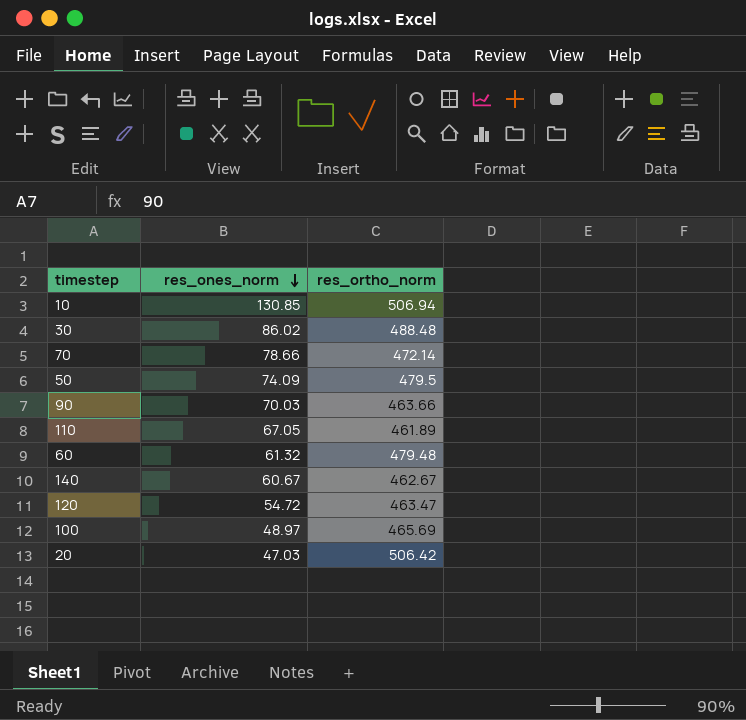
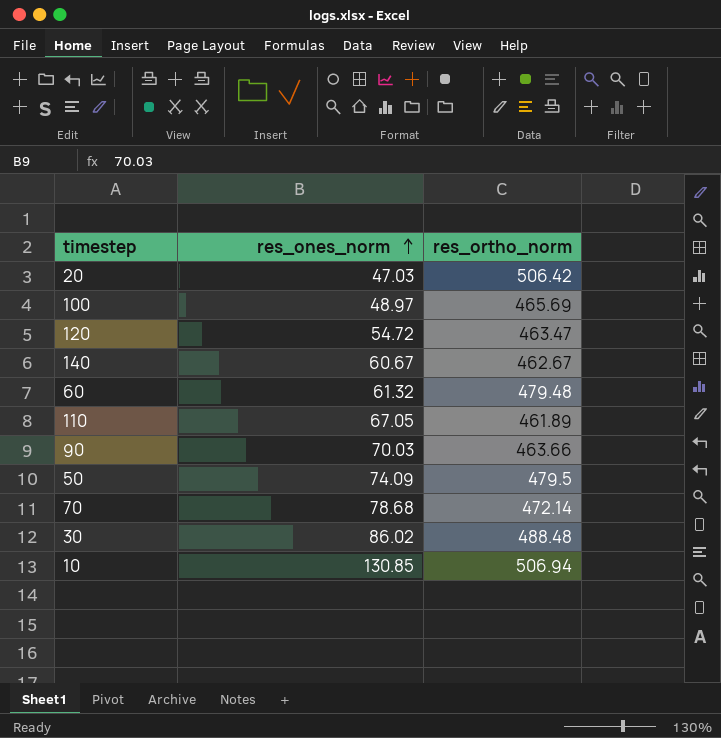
row order: res_ones_norm descending -> res_ones_norm ascending
70 | res_ones_norm: 78.66 -> 78.68

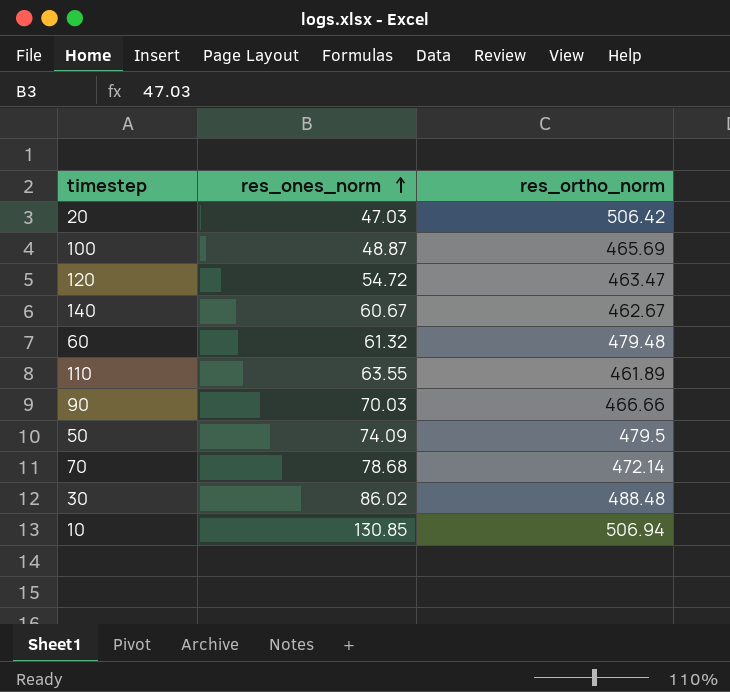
100 | res_ones_norm: 48.97 -> 48.87
110 | res_ones_norm: 67.05 -> 63.55
90 | res_ortho_norm: 463.66 -> 466.66

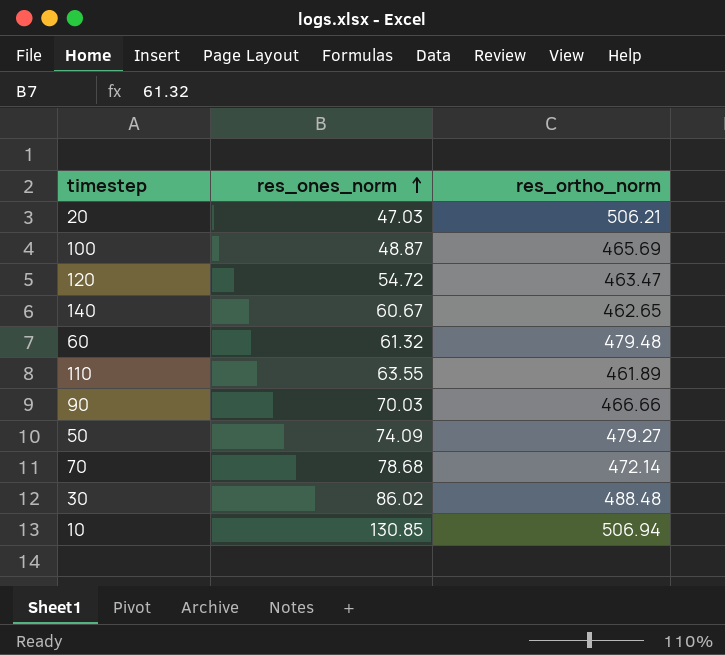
20 | res_ortho_norm: 506.42 -> 506.21
140 | res_ortho_norm: 462.67 -> 462.65
50 | res_ortho_norm: 479.5 -> 479.27

